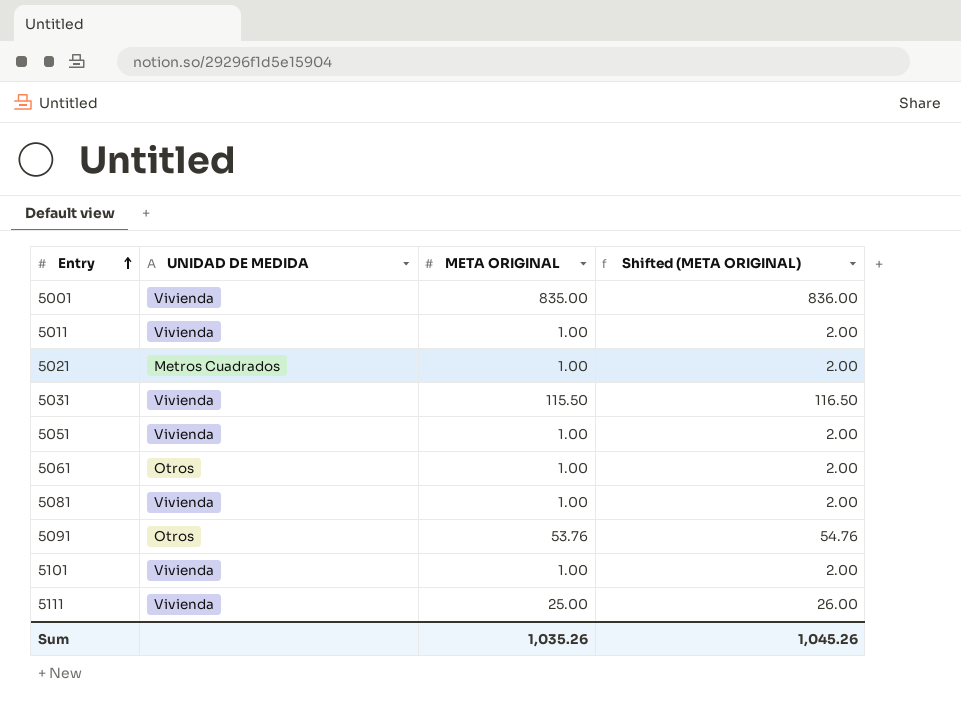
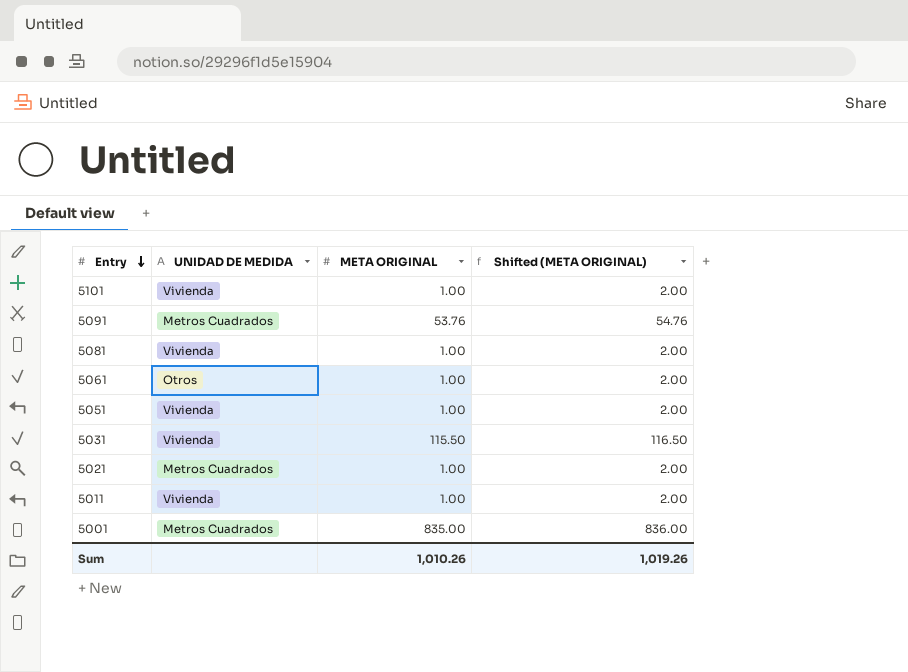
row order: Entry ascending -> Entry descending
row 5111: Vivienda | 25.00 | 26.00 -> none
5091 | UNIDAD DE MEDIDA: Otros -> Metros Cuadrados
5001 | UNIDAD DE MEDIDA: Vivienda -> Metros Cuadrados
Sum | META ORIGINAL: 1,035.26 -> 1,010.26
Sum | Shifted (META ORIGINAL): 1,045.26 -> 1,019.26

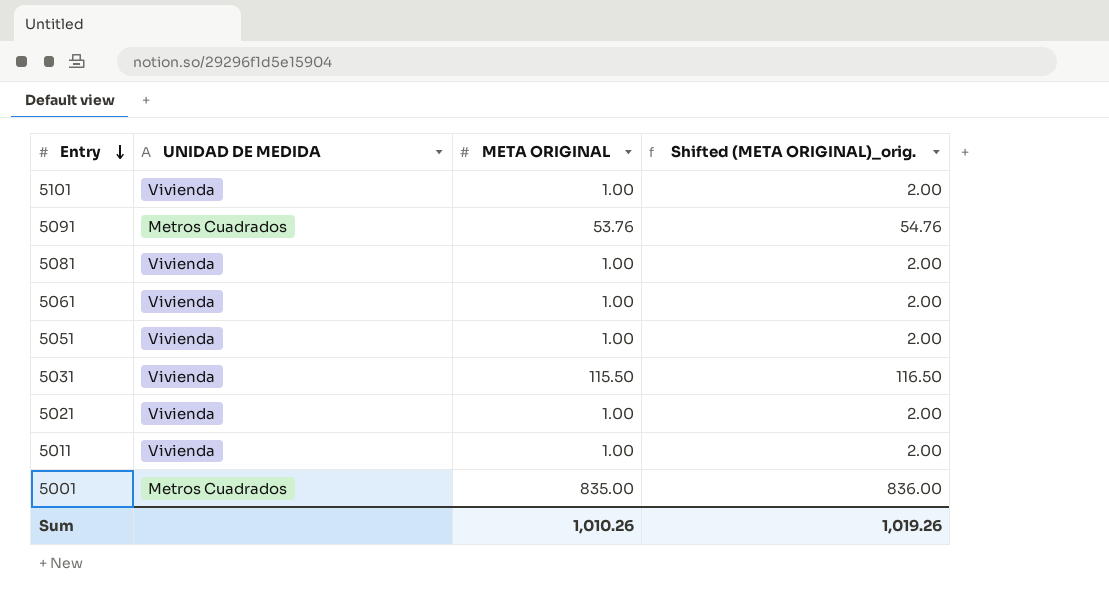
column name: Shifted (META ORIGINAL) -> Shifted (META ORIGINAL)_orig.
5061 | UNIDAD DE MEDIDA: Otros -> Vivienda
5021 | UNIDAD DE MEDIDA: Metros Cuadrados -> Vivienda

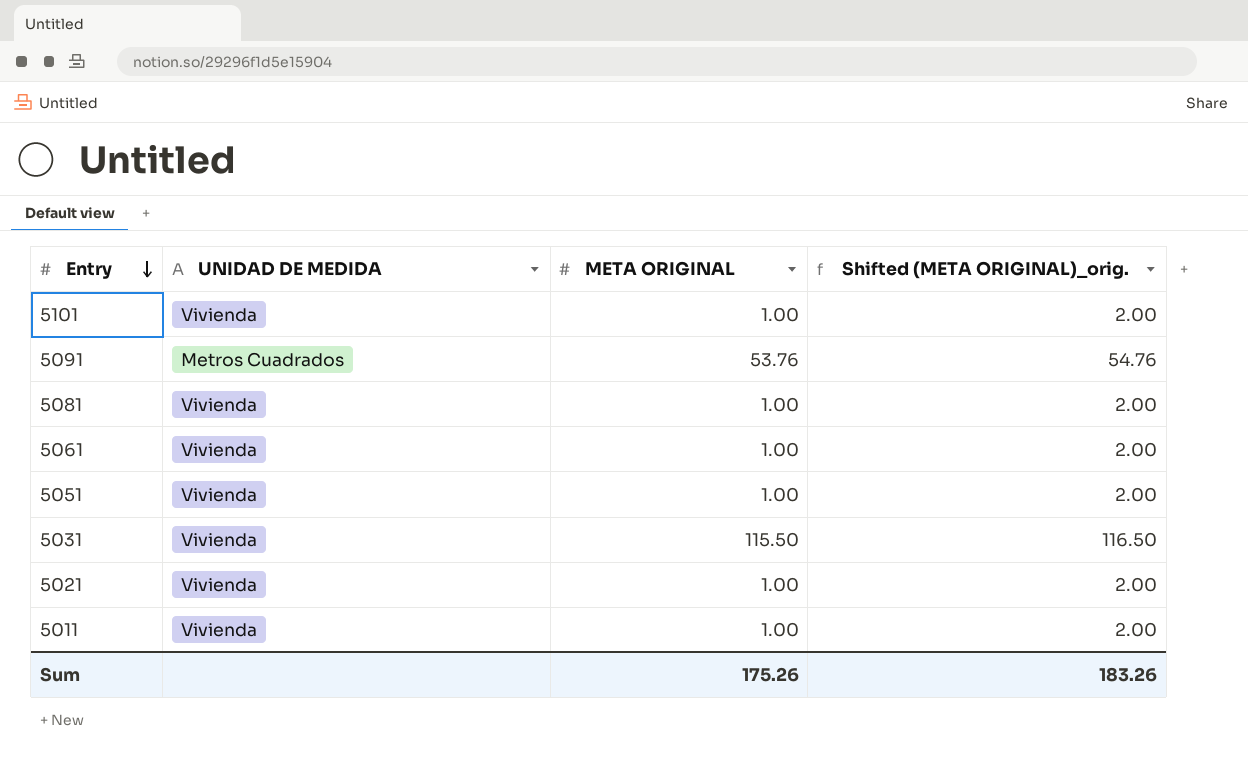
row 5001: Metros Cuadrados | 835.00 | 836.00 -> none
Sum | META ORIGINAL: 1,010.26 -> 175.26
Sum | Shifted (META ORIGINAL)_orig.: 1,019.26 -> 183.26

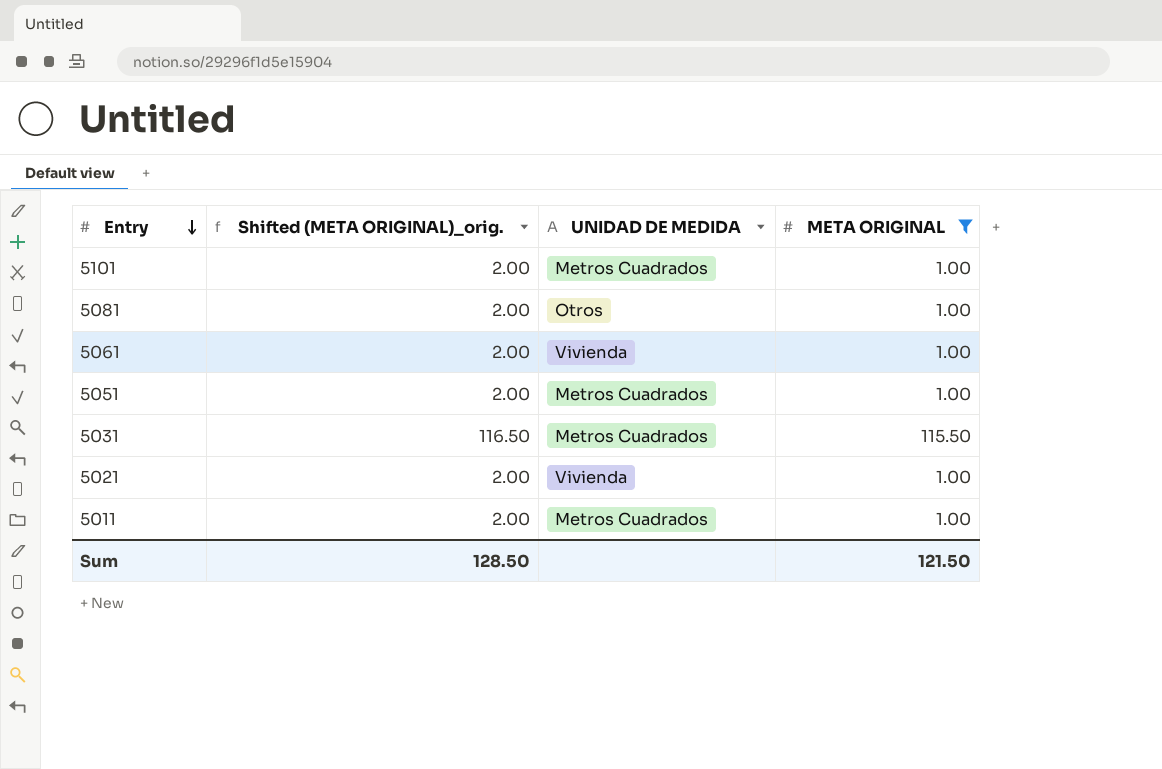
filter: none -> META ORIGINAL != 53.76
column Shifted (META ORIGINAL)_orig. | position: 4 -> 2
5101 | UNIDAD DE MEDIDA: Vivienda -> Metros Cuadrados
5081 | UNIDAD DE MEDIDA: Vivienda -> Otros
5051 | UNIDAD DE MEDIDA: Vivienda -> Metros Cuadrados
5031 | UNIDAD DE MEDIDA: Vivienda -> Metros Cuadrados
5011 | UNIDAD DE MEDIDA: Vivienda -> Metros Cuadrados
Sum | Shifted (META ORIGINAL)_orig.: 183.26 -> 128.50
Sum | META ORIGINAL: 175.26 -> 121.50

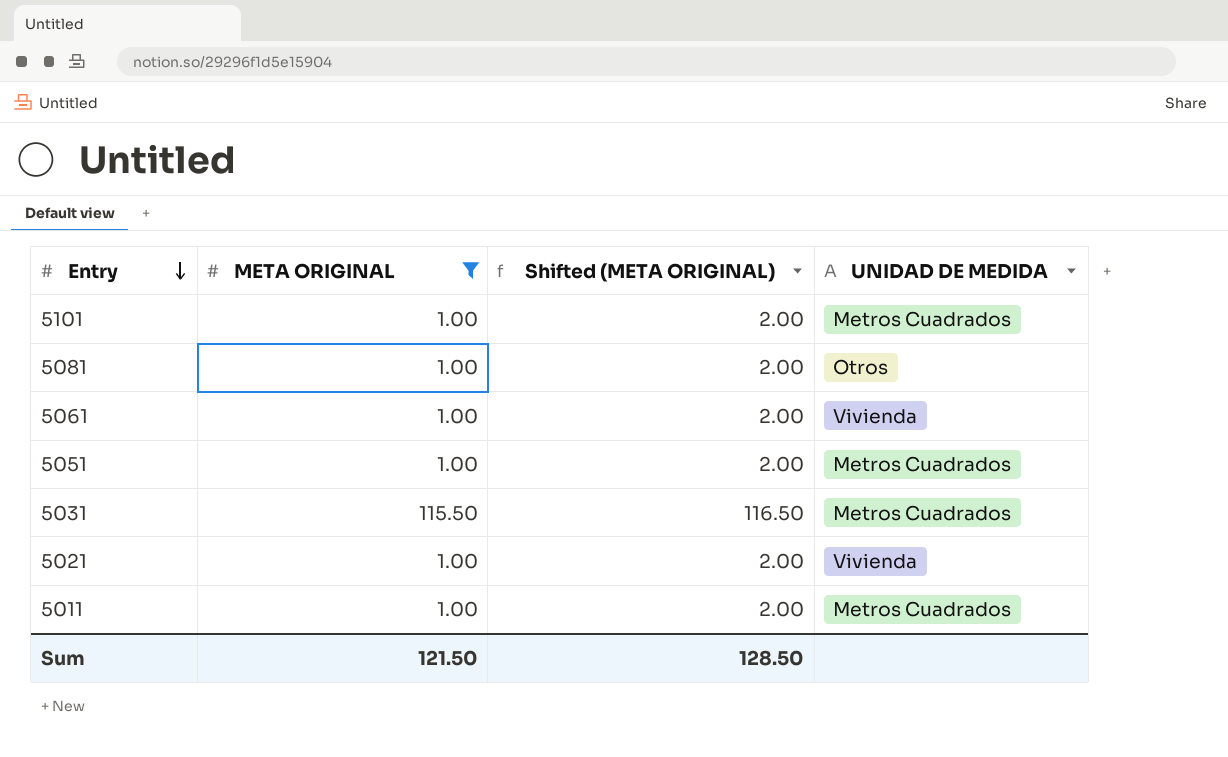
column META ORIGINAL | position: 4 -> 2
column name: Shifted (META ORIGINAL)_orig. -> Shifted (META ORIGINAL)

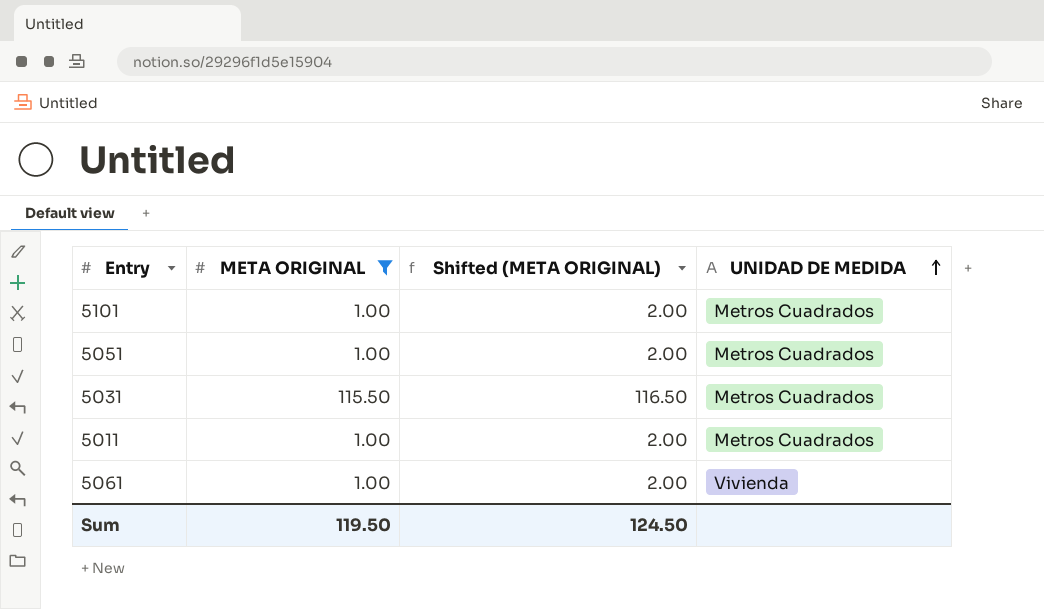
row order: Entry descending -> UNIDAD DE MEDIDA ascending
row 5081: 1.00 | 2.00 | Otros -> none
row 5021: 1.00 | 2.00 | Vivienda -> none
Sum | META ORIGINAL: 121.50 -> 119.50
Sum | Shifted (META ORIGINAL): 128.50 -> 124.50

